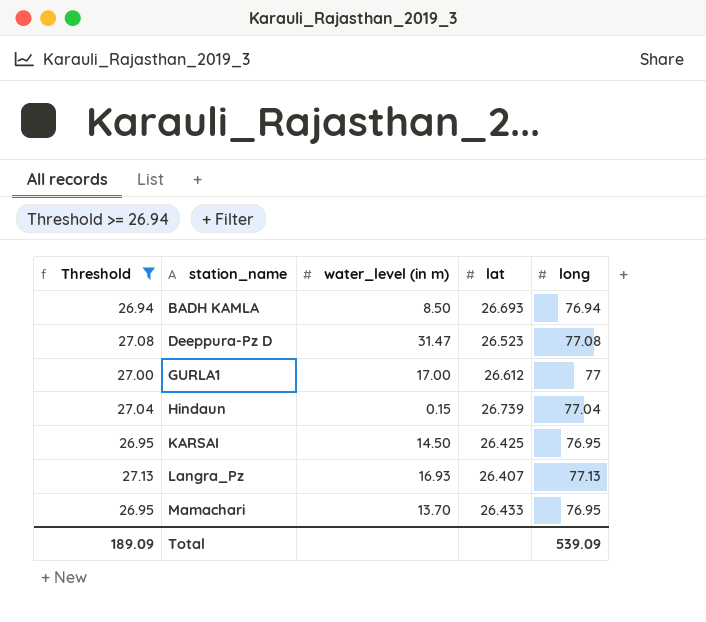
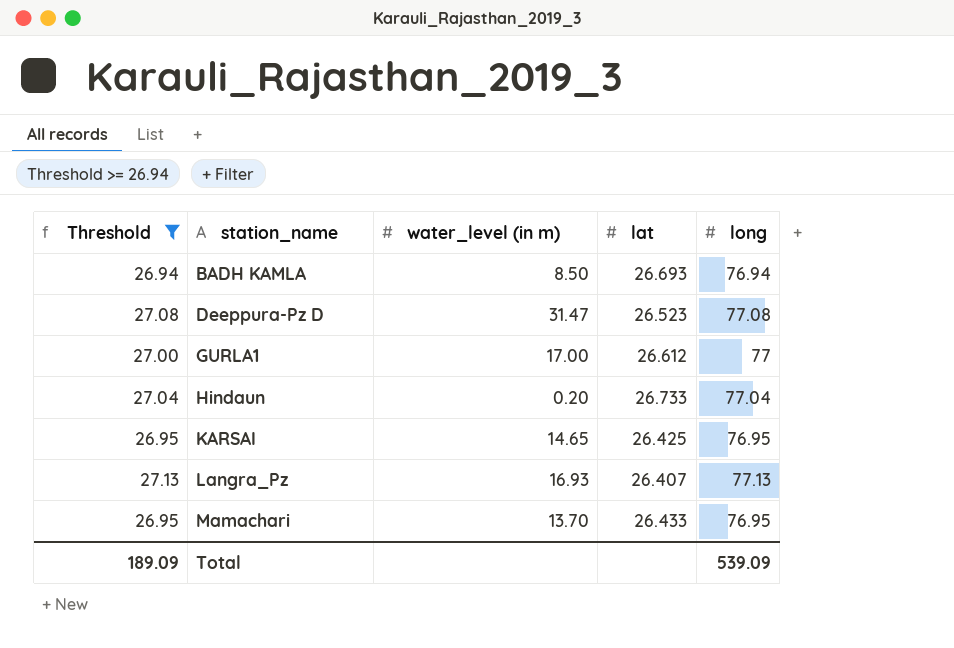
Hindaun | water_level (in m): 0.15 -> 0.20
Hindaun | lat: 26.739 -> 26.733
KARSAI | water_level (in m): 14.50 -> 14.65

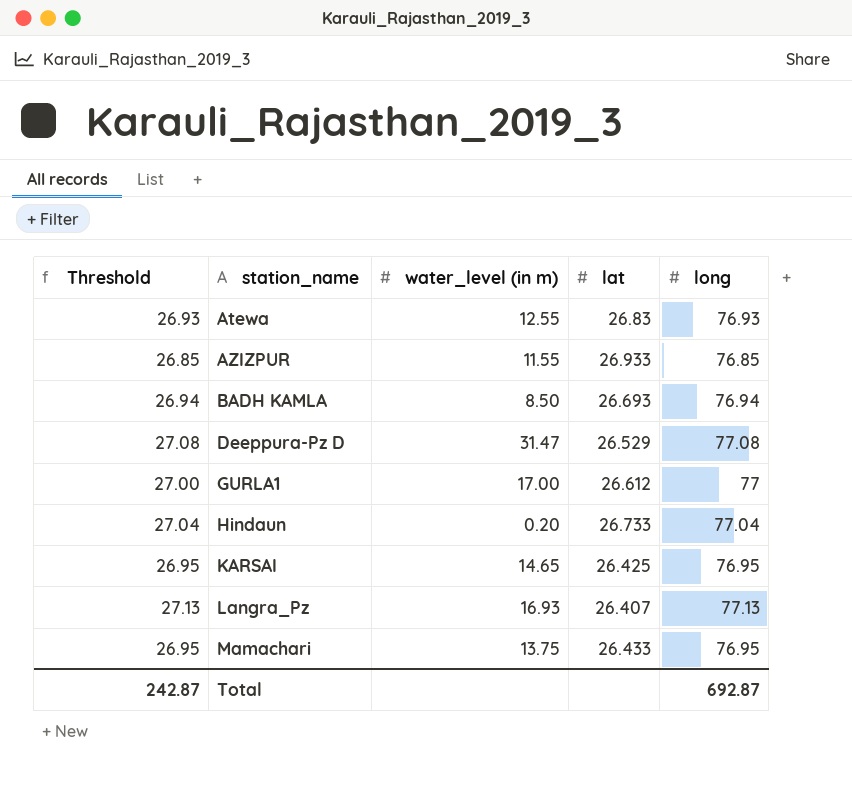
filter: Threshold >= 26.94 -> none
Deeppura-Pz D | lat: 26.523 -> 26.529
Mamachari | water_level (in m): 13.70 -> 13.75
Total | Threshold: 189.09 -> 242.87
Total | long: 539.09 -> 692.87

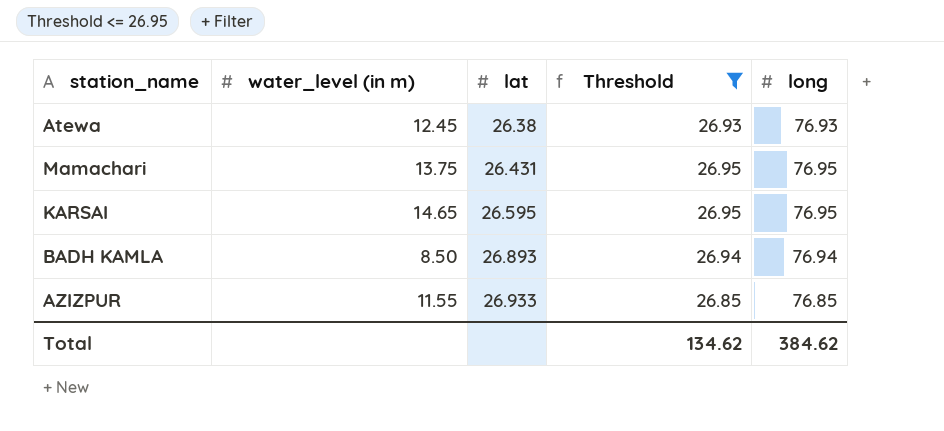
filter: none -> Threshold <= 26.95
row order: station_name ascending -> lat ascending
column Threshold | position: 1 -> 4
Atewa | water_level (in m): 12.55 -> 12.45
Atewa | lat: 26.83 -> 26.38
Mamachari | lat: 26.433 -> 26.431
KARSAI | lat: 26.425 -> 26.595
BADH KAMLA | lat: 26.693 -> 26.893
Total | Threshold: 242.87 -> 134.62
Total | long: 692.87 -> 384.62

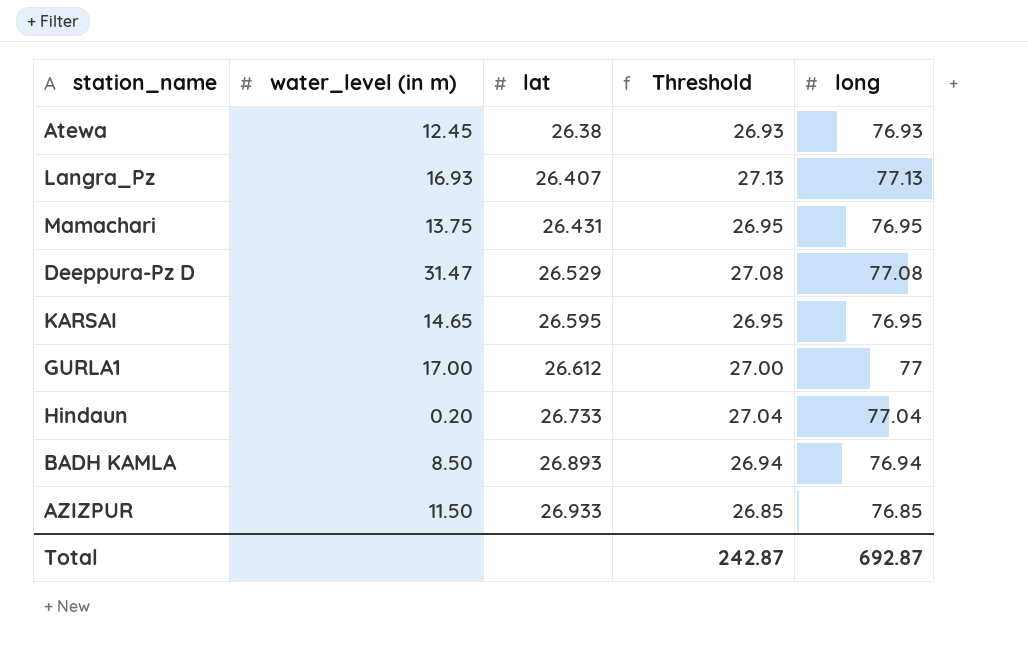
filter: Threshold <= 26.95 -> none
AZIZPUR | water_level (in m): 11.55 -> 11.50
Total | Threshold: 134.62 -> 242.87
Total | long: 384.62 -> 692.87

